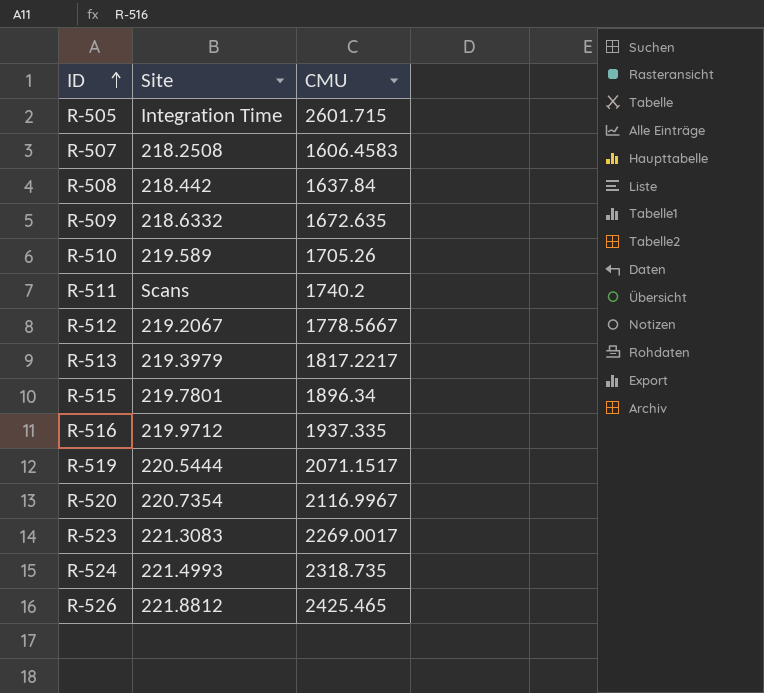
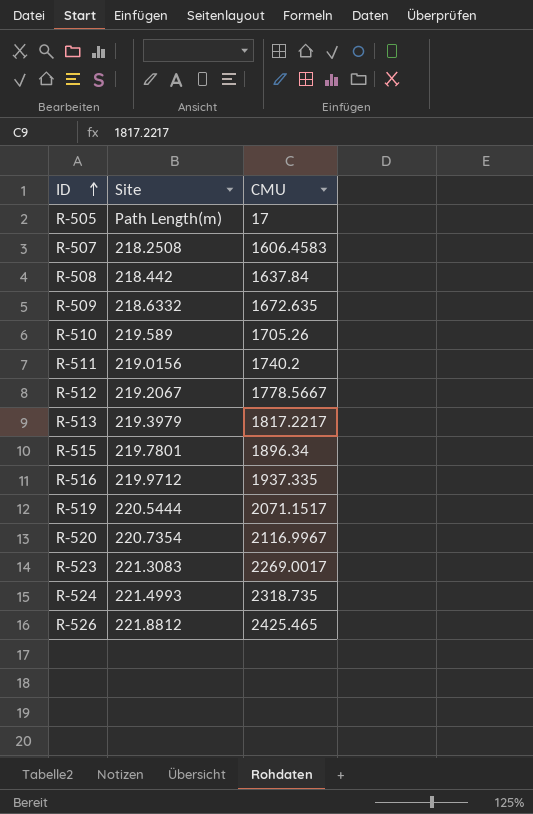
R-505 | Site: Integration Time -> Path Length(m)
R-505 | CMU: 2601.715 -> 17
R-511 | Site: Scans -> 219.0156

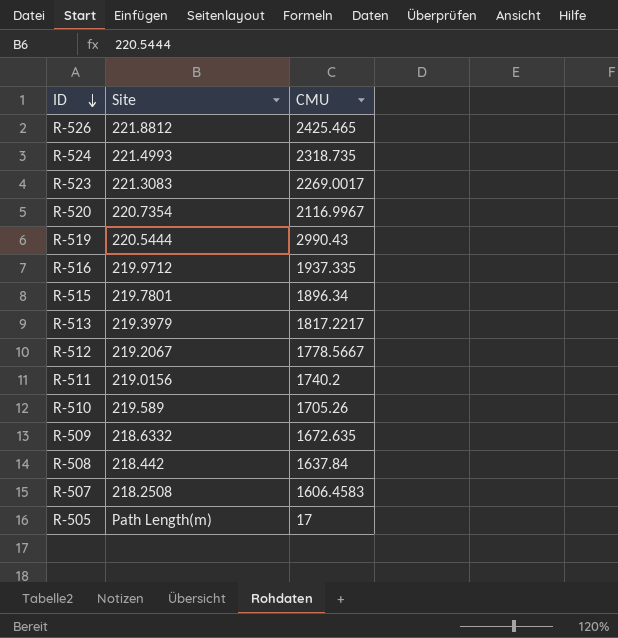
row order: ID ascending -> ID descending
R-519 | CMU: 2071.1517 -> 2990.43

